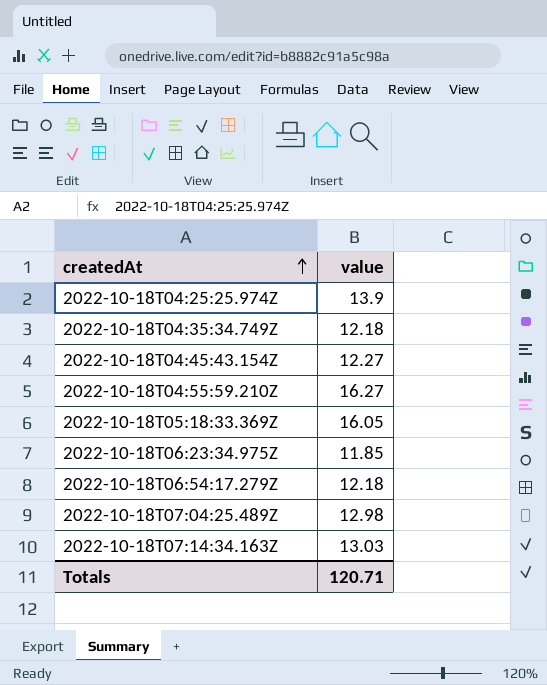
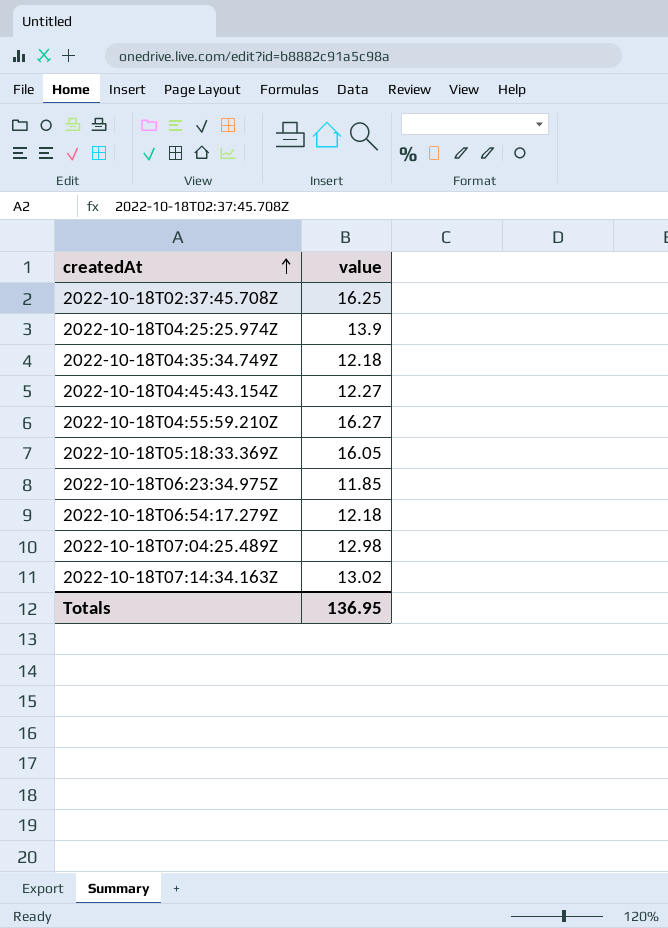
row 2022-10-18T02:37:45.708Z: none -> 16.25
2022-10-18T07:14:34.163Z | value: 13.03 -> 13.02
Totals | value: 120.71 -> 136.95

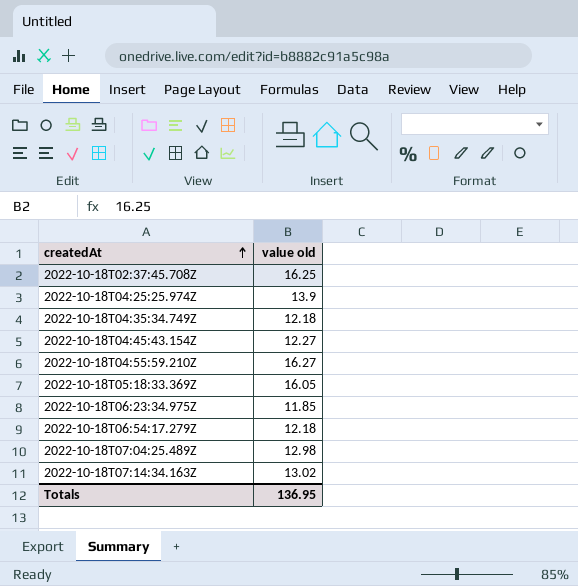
column name: value -> value old

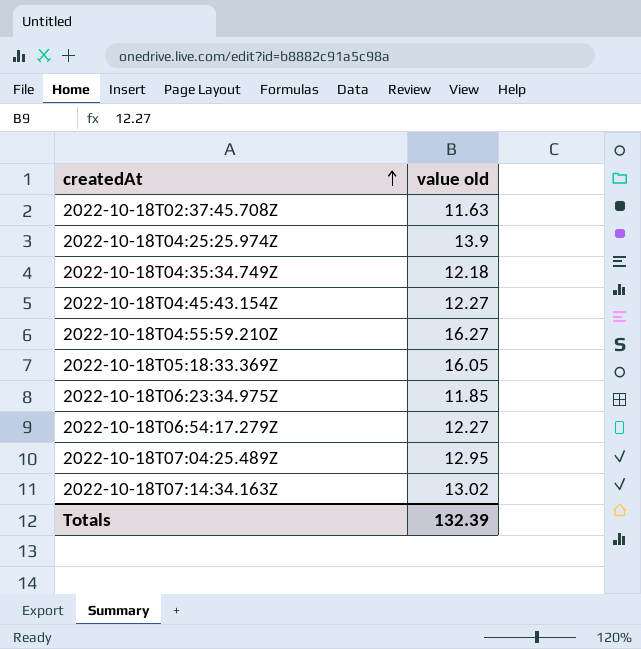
2022-10-18T02:37:45.708Z | value old: 16.25 -> 11.63
2022-10-18T06:54:17.279Z | value old: 12.18 -> 12.27
2022-10-18T07:04:25.489Z | value old: 12.98 -> 12.95
Totals | value old: 136.95 -> 132.39

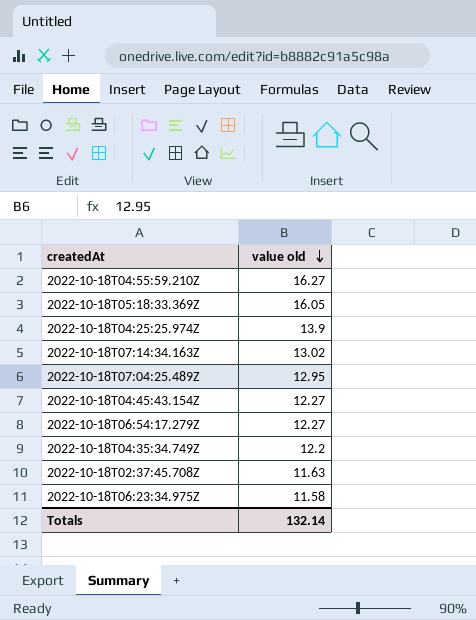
row order: createdAt ascending -> value old descending
2022-10-18T04:35:34.749Z | value old: 12.18 -> 12.2
2022-10-18T06:23:34.975Z | value old: 11.85 -> 11.58
Totals | value old: 132.39 -> 132.14

